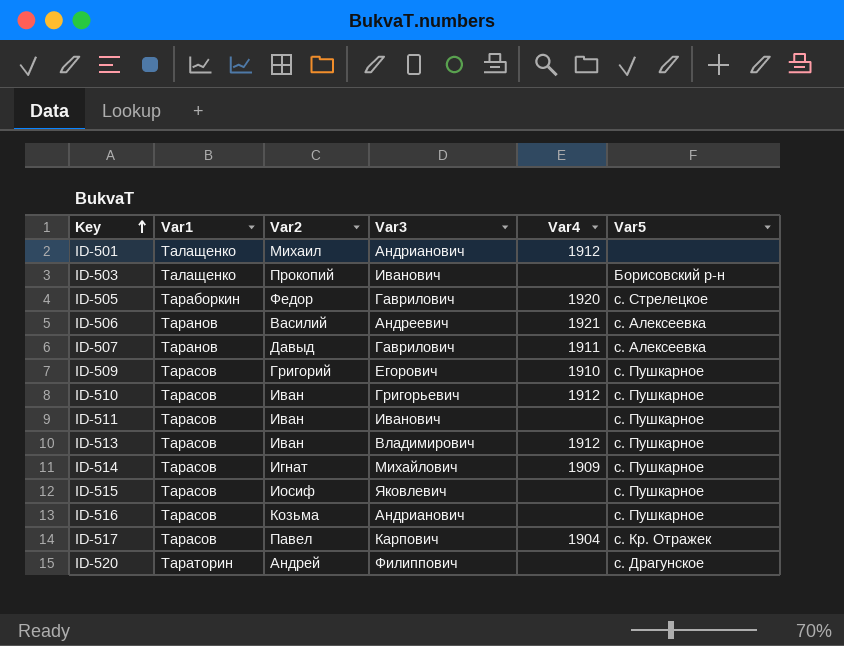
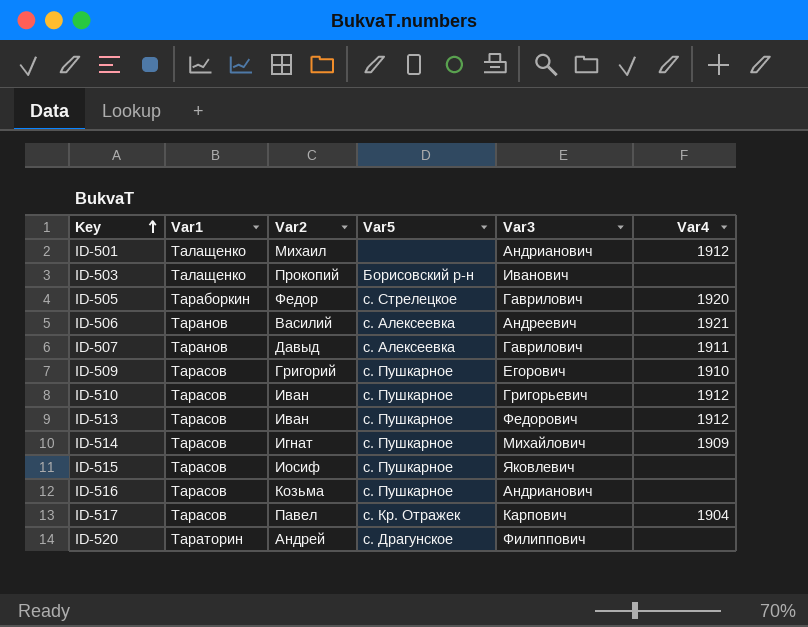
column Var5 | position: 6 -> 4
row ID-511: Тарасов | Иван | Иванович | none | с. Пушкарное -> none
ID-513 | Var3: Владимирович -> Федорович

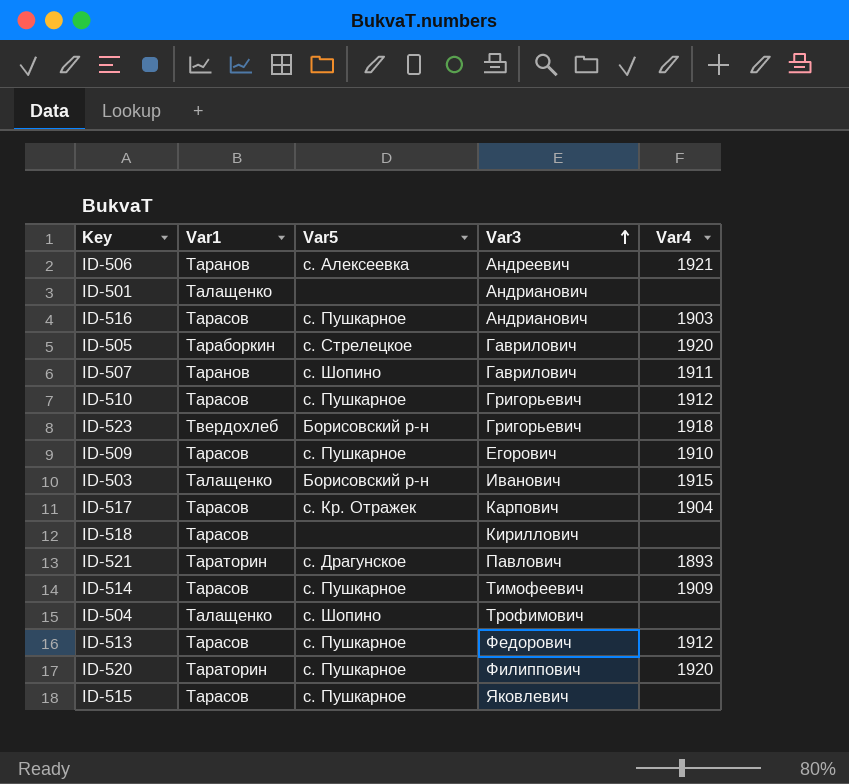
row order: Key ascending -> Var3 ascending
column Var2 | position: 3 -> none
ID-501 | Var4: 1912 -> none
ID-516 | Var4: none -> 1903
ID-507 | Var5: с. Алексеевка -> с. Шопино
row ID-523: none -> Твердохлеб | Борисовский р-н | Григорьевич | 1918
ID-503 | Var4: none -> 1915
row ID-518: none -> Тарасов | none | Кириллович | none
row ID-521: none -> Тараторин | с. Драгунское | Павлович | 1893
ID-514 | Var3: Михайлович -> Тимофеевич
row ID-504: none -> Талащенко | с. Шопино | Трофимович | none
ID-520 | Var5: с. Драгунское -> с. Пушкарное
ID-520 | Var4: none -> 1920

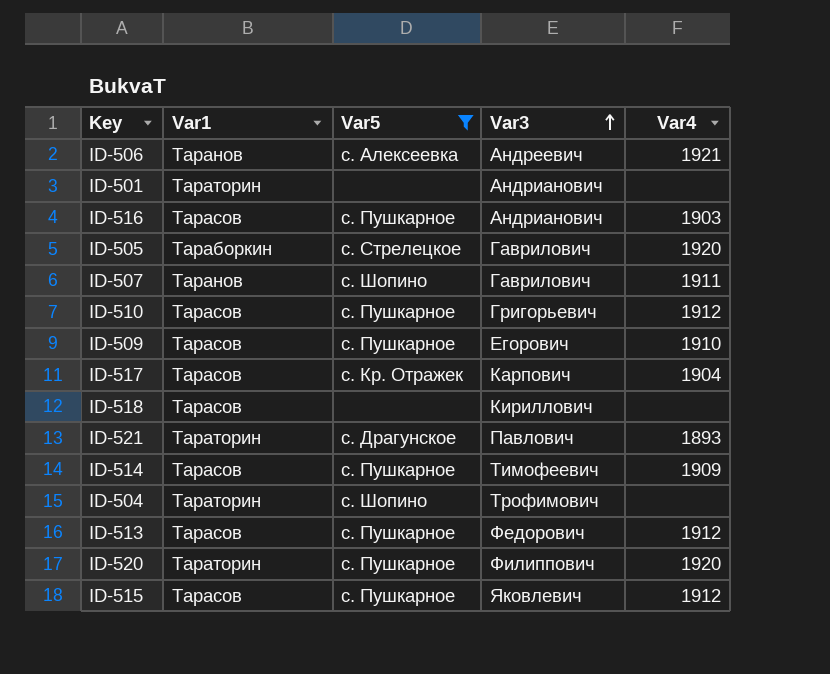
filter: none -> Var5 != Борисовский р-н
ID-501 | Var1: Талащенко -> Тараторин
ID-504 | Var1: Талащенко -> Тараторин
ID-515 | Var4: none -> 1912

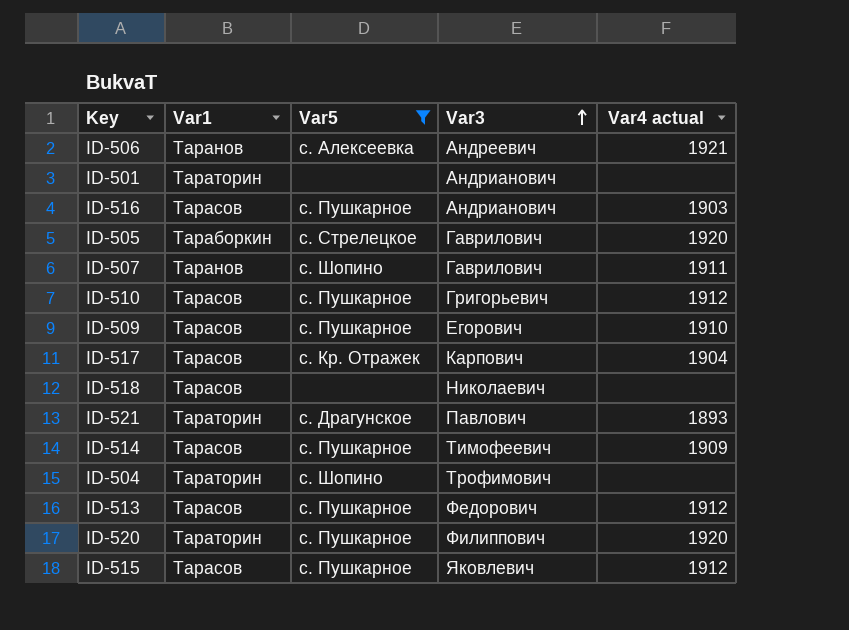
column name: Var4 -> Var4 actual
ID-518 | Var3: Кириллович -> Николаевич

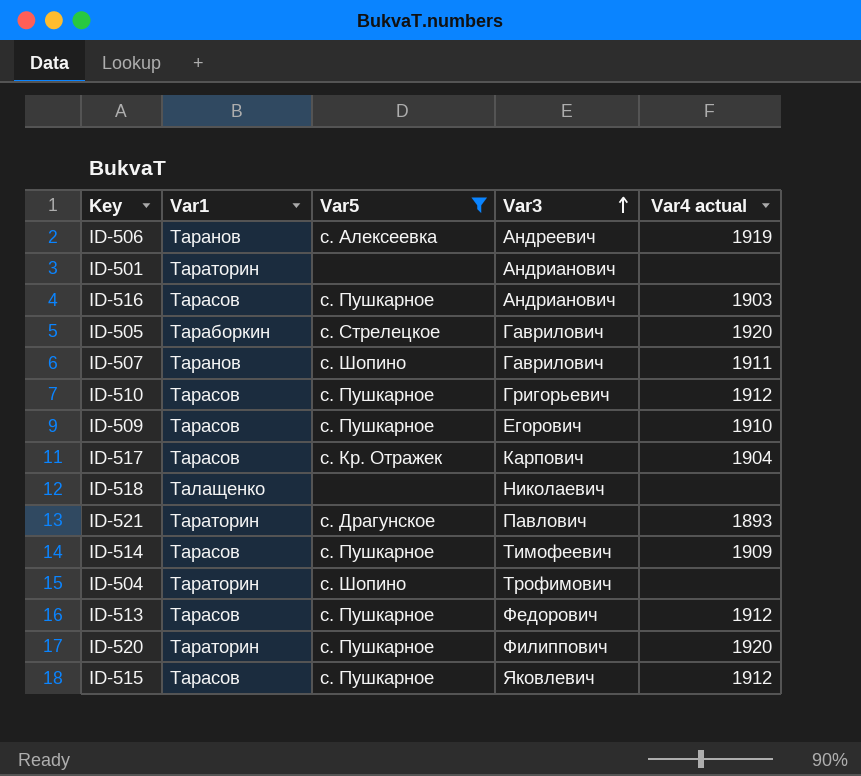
ID-506 | Var4 actual: 1921 -> 1919
ID-518 | Var1: Тарасов -> Талащенко

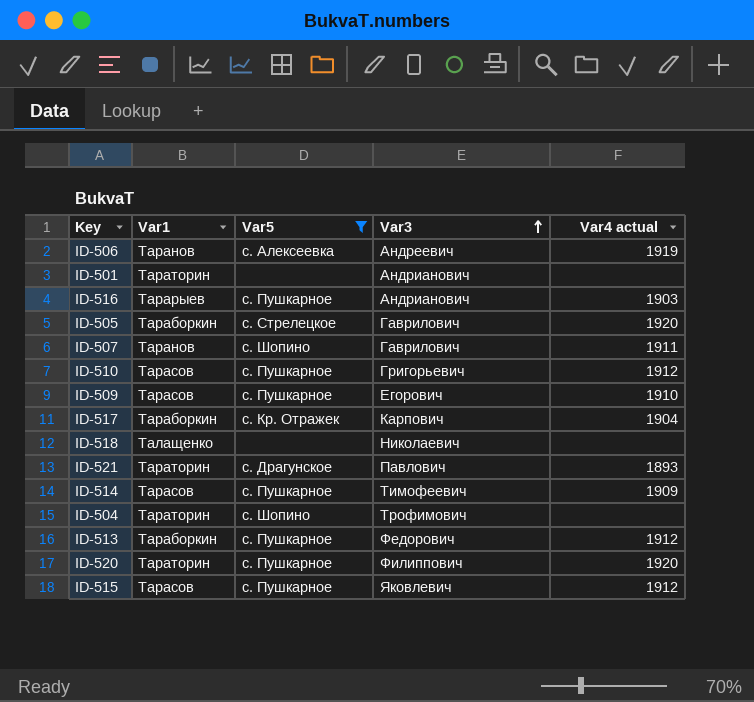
ID-516 | Var1: Тарасов -> Тарарыев
ID-517 | Var1: Тарасов -> Тараборкин
ID-513 | Var1: Тарасов -> Тараборкин

